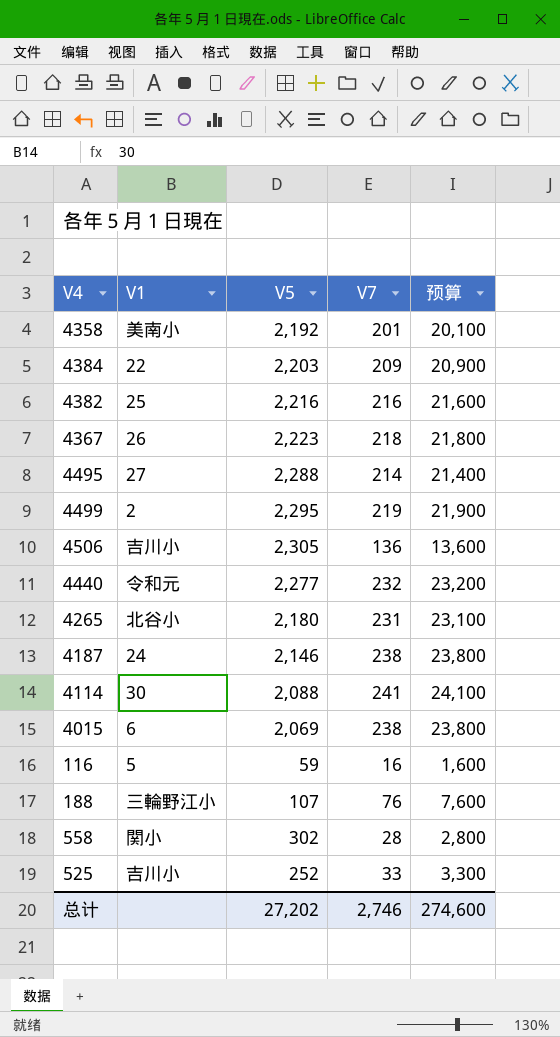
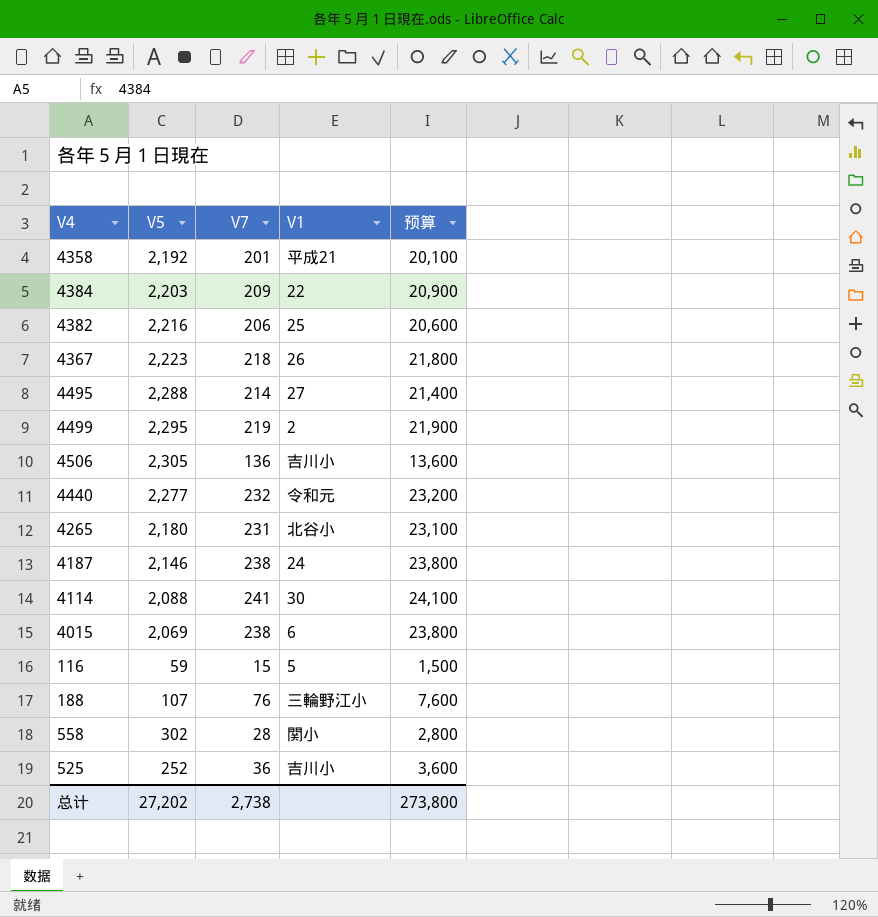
column V1 | position: 2 -> 4
4358 | V1: 美南小 -> 平成21
4382 | V7: 216 -> 206
4382 | 预算: 21,600 -> 20,600
116 | V7: 16 -> 15
116 | 预算: 1,600 -> 1,500
525 | V7: 33 -> 36
525 | 预算: 3,300 -> 3,600
总计 | V7: 2,746 -> 2,738
总计 | 预算: 274,600 -> 273,800

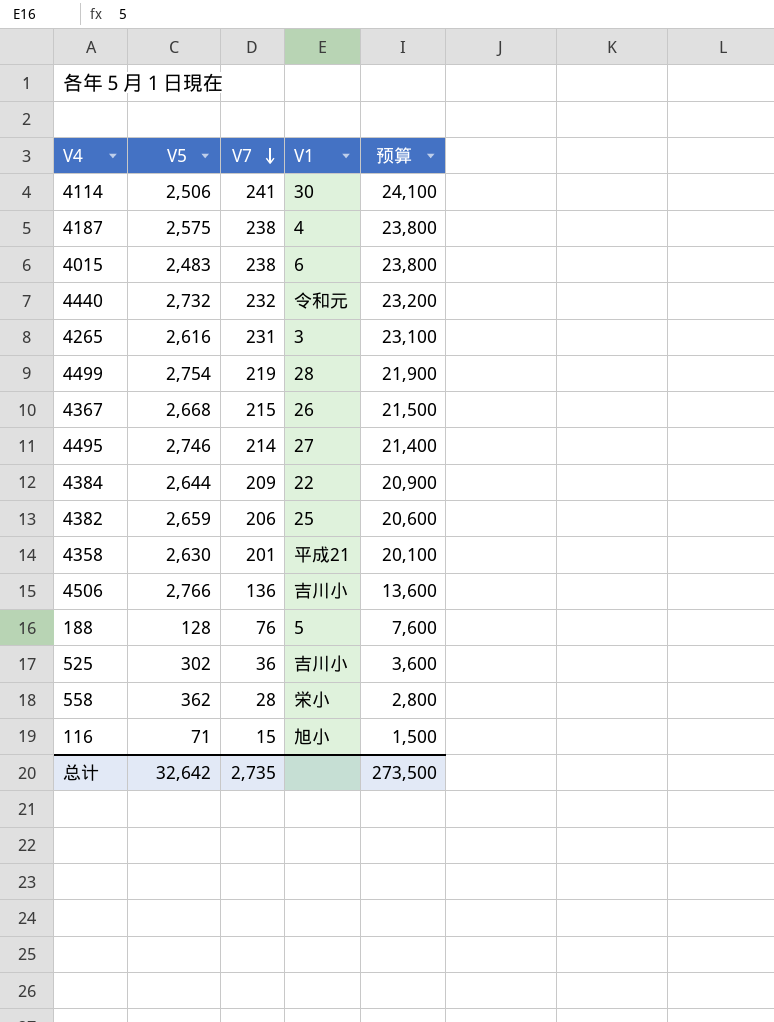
row order: none -> V7 descending
4114 | V5: 2,088 -> 2,506
4187 | V5: 2,146 -> 2,575
4187 | V1: 24 -> 4
4015 | V5: 2,069 -> 2,483
4440 | V5: 2,277 -> 2,732
4265 | V5: 2,180 -> 2,616
4265 | V1: 北谷小 -> 3
4499 | V5: 2,295 -> 2,754
4499 | V1: 2 -> 28
4367 | V5: 2,223 -> 2,668
4367 | V7: 218 -> 215
4367 | 预算: 21,800 -> 21,500
4495 | V5: 2,288 -> 2,746
4384 | V5: 2,203 -> 2,644
4382 | V5: 2,216 -> 2,659
4358 | V5: 2,192 -> 2,630
4506 | V5: 2,305 -> 2,766
188 | V5: 107 -> 128
188 | V1: 三輪野江小 -> 5
525 | V5: 252 -> 302
558 | V5: 302 -> 362
558 | V1: 関小 -> 栄小
116 | V5: 59 -> 71
116 | V1: 5 -> 旭小
总计 | V5: 27,202 -> 32,642
总计 | V7: 2,738 -> 2,735
总计 | 预算: 273,800 -> 273,500

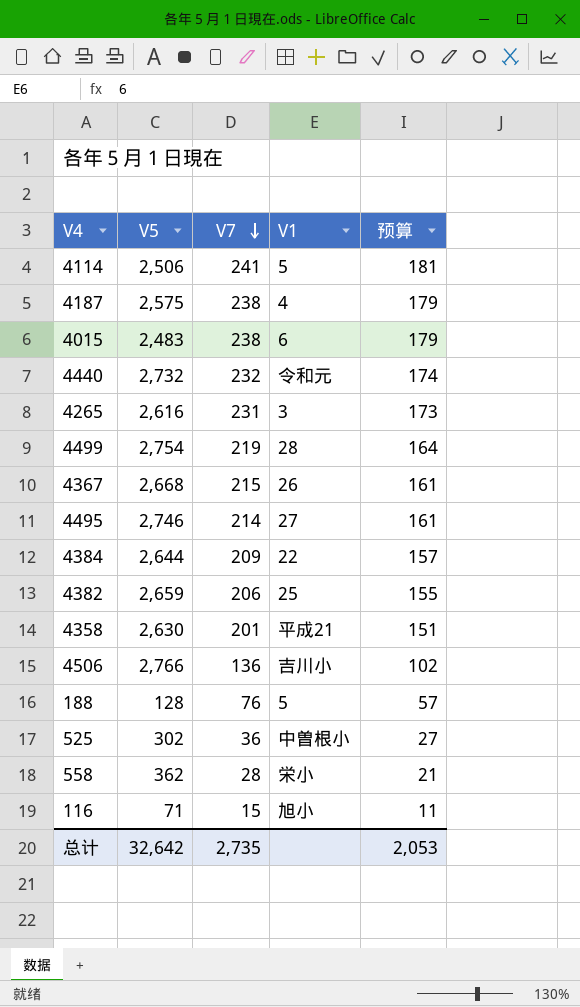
column 预算 | formula: [V7] * 100 -> [V7] * 0.75
4114 | V1: 30 -> 5
525 | V1: 吉川小 -> 中曽根小
总计 | 预算: 273,500 -> 2,053

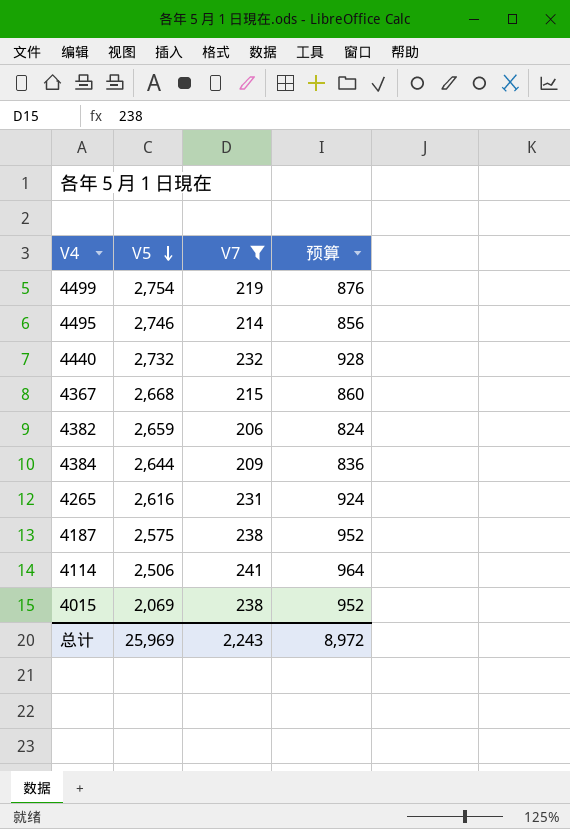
filter: none -> V7 >= 206
row order: V7 descending -> V5 descending
column V1 | position: 4 -> none
column 预算 | formula: [V7] * 0.75 -> [V7] * 4
4015 | V5: 2,483 -> 2,069
总计 | V5: 32,642 -> 25,969
总计 | V7: 2,735 -> 2,243
总计 | 预算: 2,053 -> 8,972

